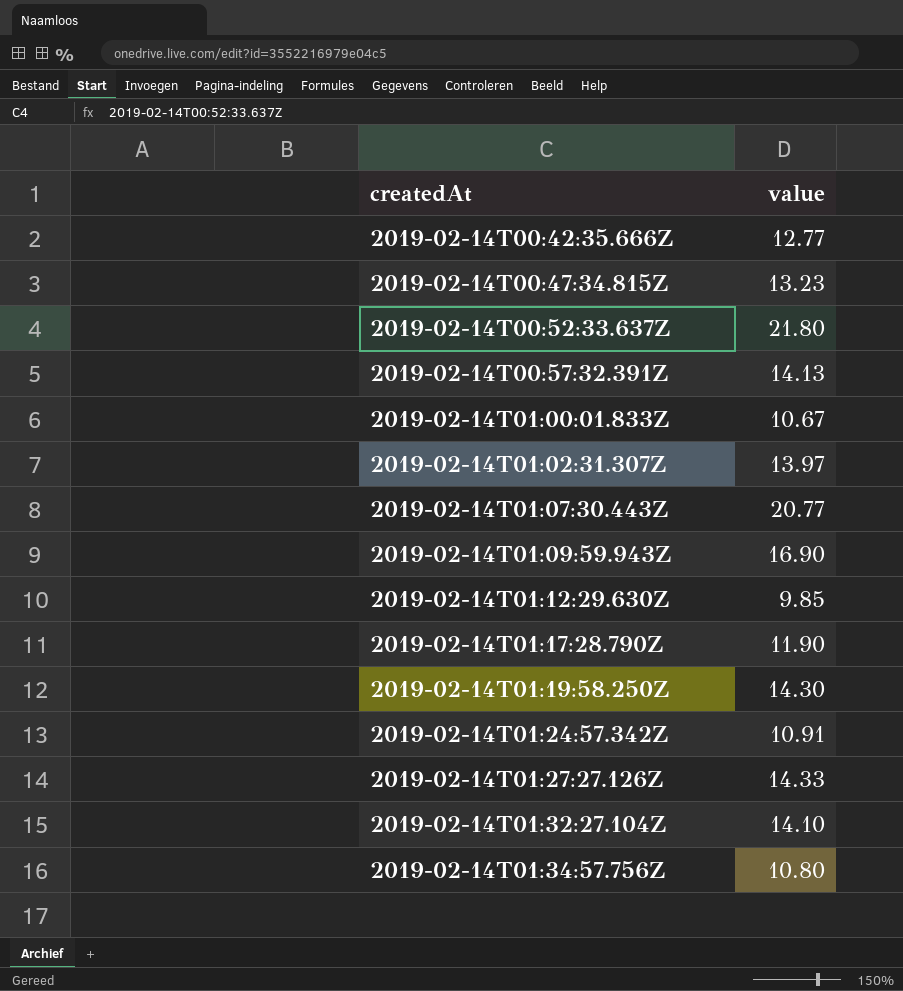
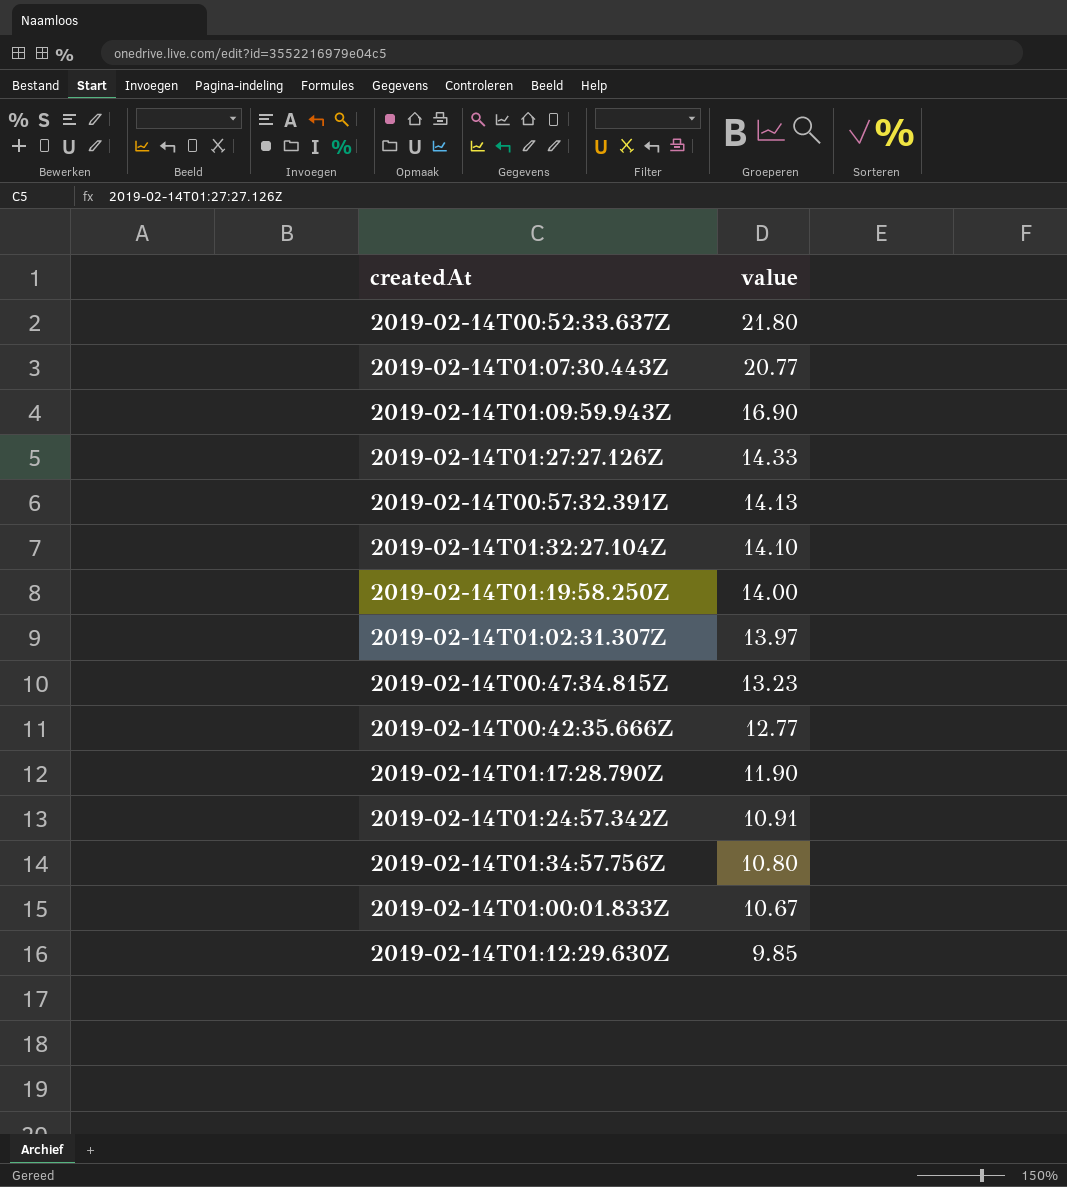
row order: createdAt ascending -> value descending
2019-02-14T01:19:58.250Z | value: 14.30 -> 14.00

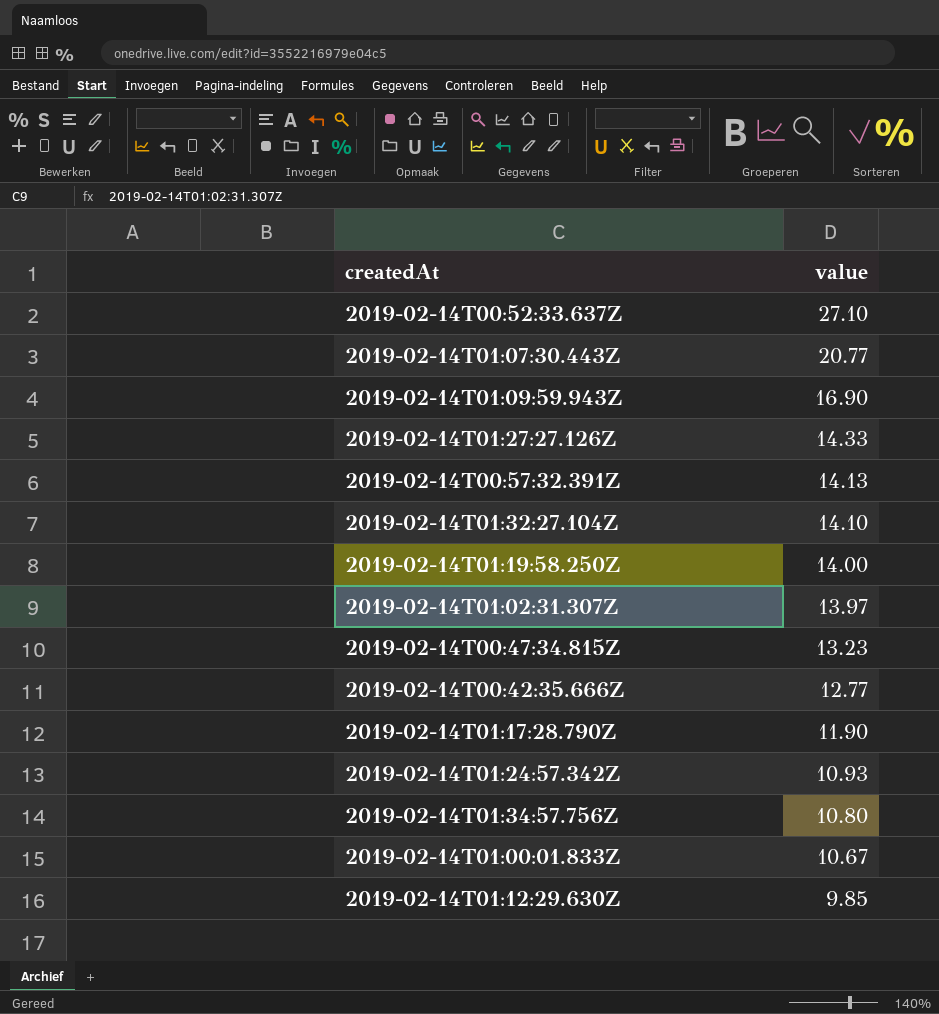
2019-02-14T00:52:33.637Z | value: 21.80 -> 27.10
2019-02-14T01:24:57.342Z | value: 10.91 -> 10.93

